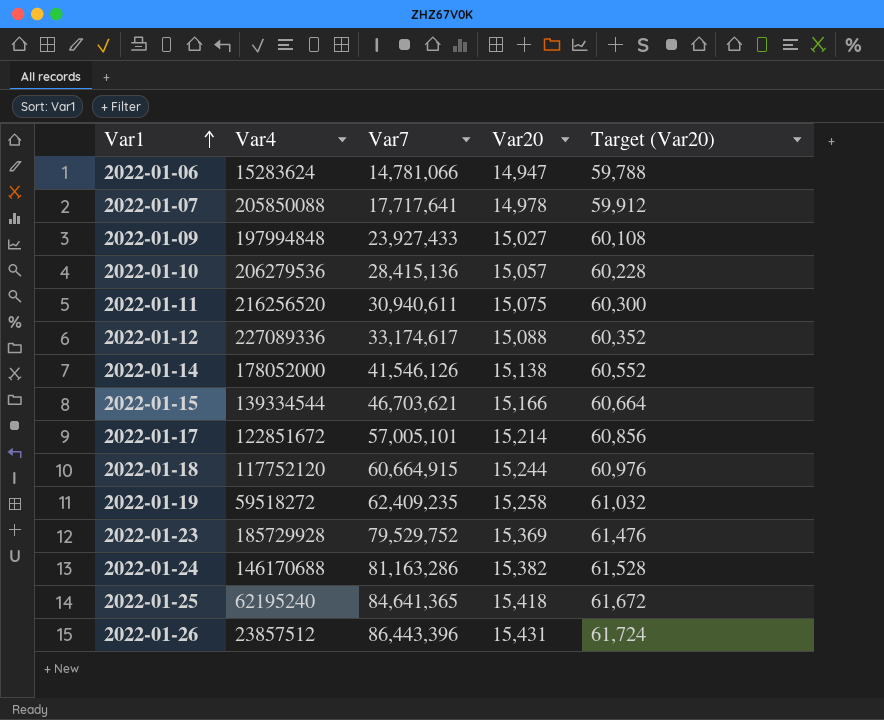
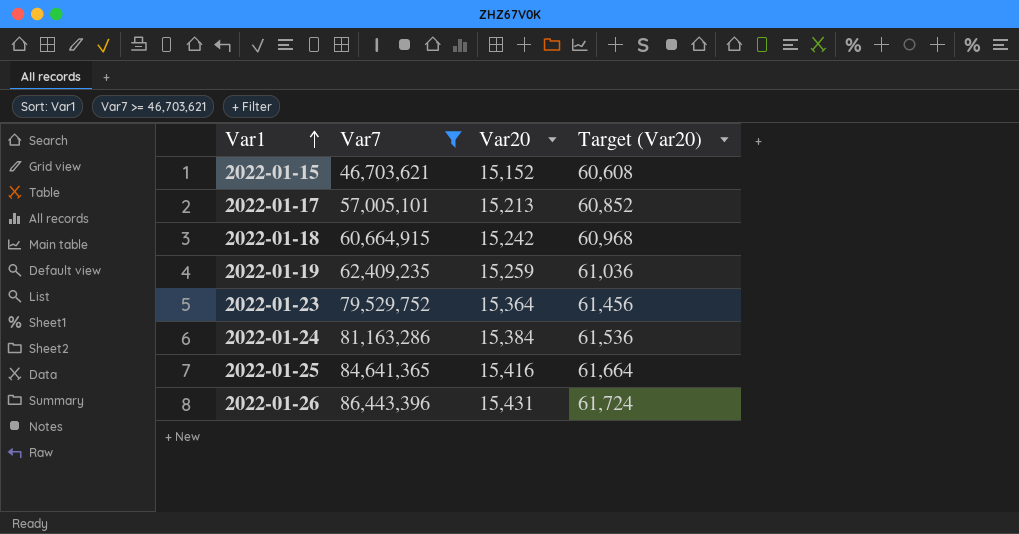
filter: none -> Var7 >= 46,703,621
column Var4 | position: 2 -> none
2022-01-15 | Var20: 15,166 -> 15,152
2022-01-15 | Target (Var20): 60,664 -> 60,608
2022-01-17 | Var20: 15,214 -> 15,213
2022-01-17 | Target (Var20): 60,856 -> 60,852
2022-01-18 | Var20: 15,244 -> 15,242
2022-01-18 | Target (Var20): 60,976 -> 60,968
2022-01-19 | Var20: 15,258 -> 15,259
2022-01-19 | Target (Var20): 61,032 -> 61,036
2022-01-23 | Var20: 15,369 -> 15,364
2022-01-23 | Target (Var20): 61,476 -> 61,456
2022-01-24 | Var20: 15,382 -> 15,384
2022-01-24 | Target (Var20): 61,528 -> 61,536
2022-01-25 | Var20: 15,418 -> 15,416
2022-01-25 | Target (Var20): 61,672 -> 61,664

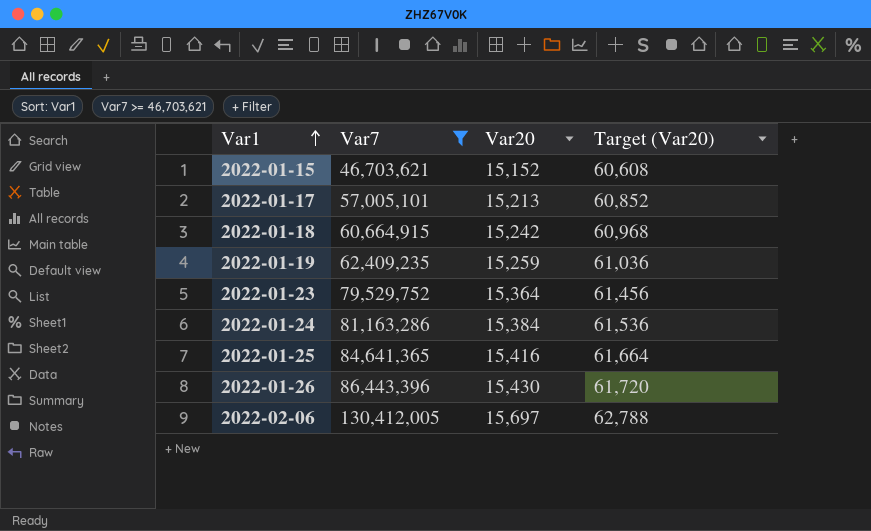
2022-01-26 | Var20: 15,431 -> 15,430
2022-01-26 | Target (Var20): 61,724 -> 61,720
row 2022-02-06: none -> 130,412,005 | 15,697 | 62,788

